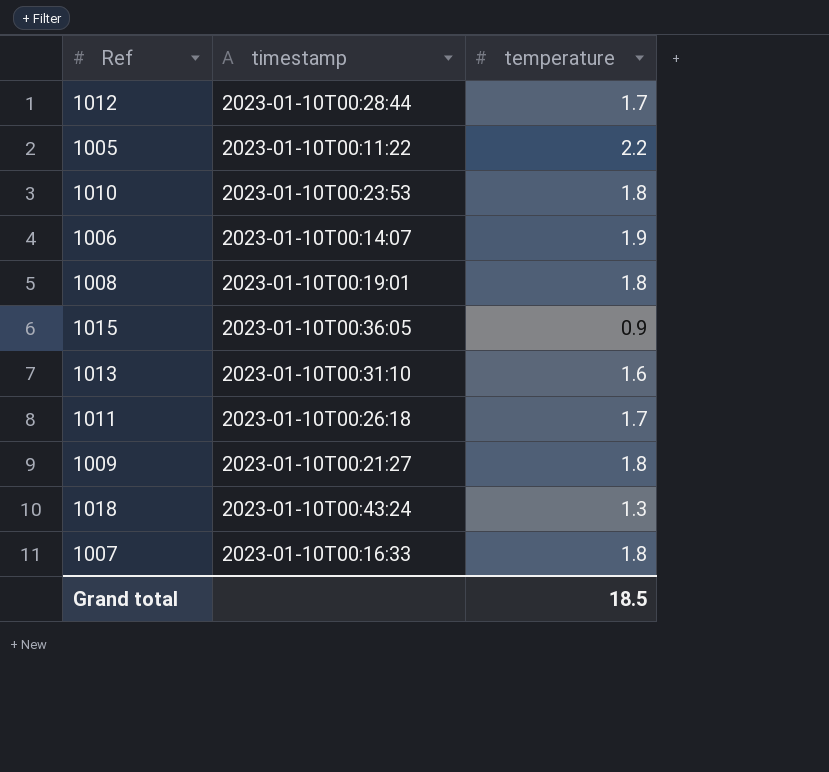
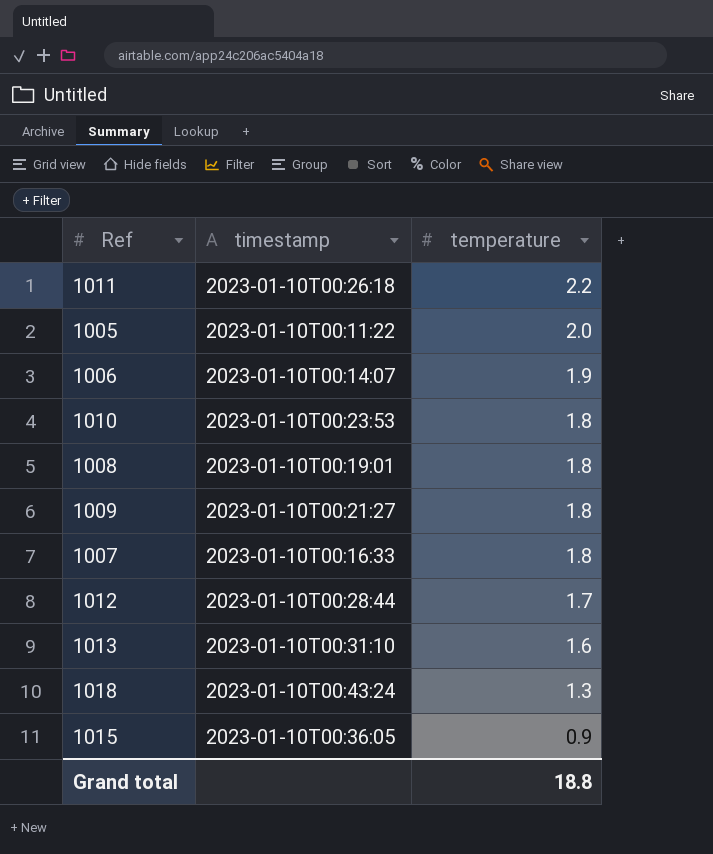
row order: none -> temperature descending
1011 | temperature: 1.7 -> 2.2
1005 | temperature: 2.2 -> 2.0
Grand total | temperature: 18.5 -> 18.8

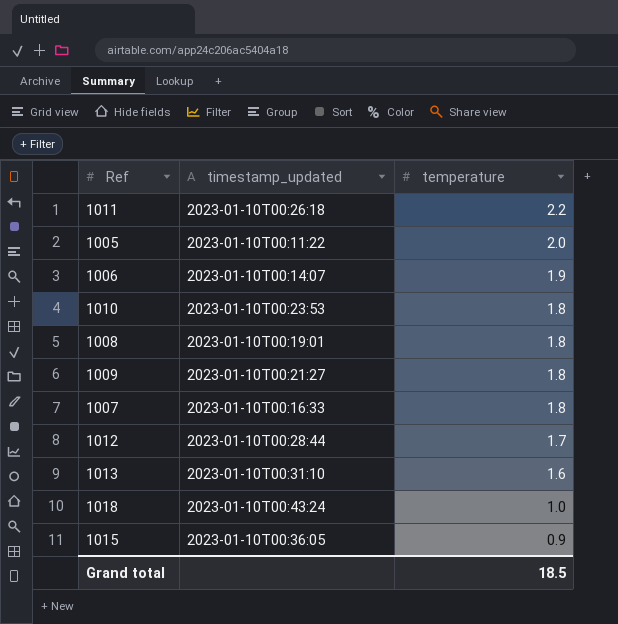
column name: timestamp -> timestamp_updated
1018 | temperature: 1.3 -> 1.0
Grand total | temperature: 18.8 -> 18.5

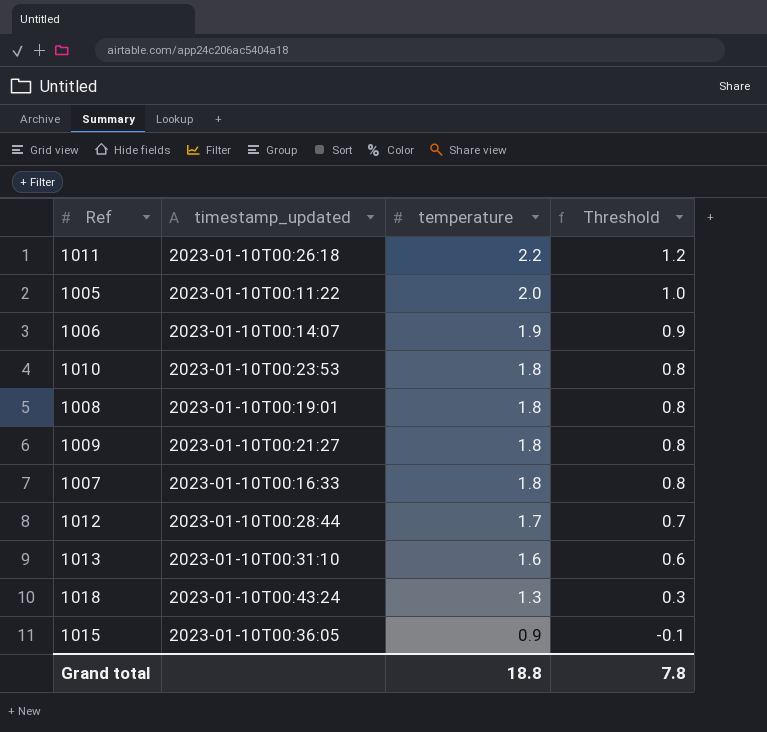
column Threshold | formula: none -> [temperature] - 1
1018 | temperature: 1.0 -> 1.3
Grand total | temperature: 18.5 -> 18.8

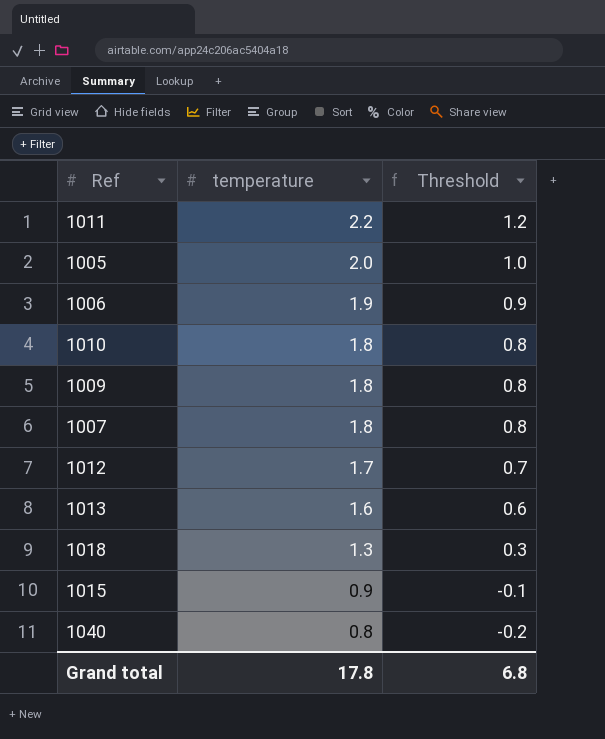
column timestamp_updated | position: 2 -> none
row 1008: 2023-01-10T00:19:01 | 1.8 | 0.8 -> none
row 1040: none -> 0.8 | -0.2
Grand total | temperature: 18.8 -> 17.8
Grand total | Threshold: 7.8 -> 6.8

